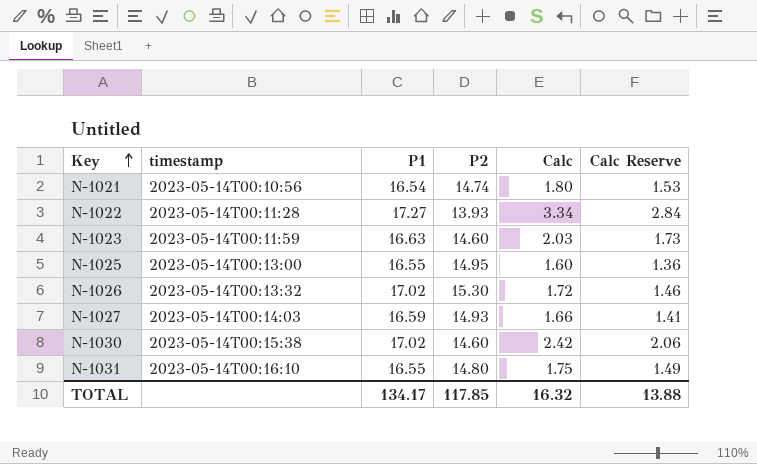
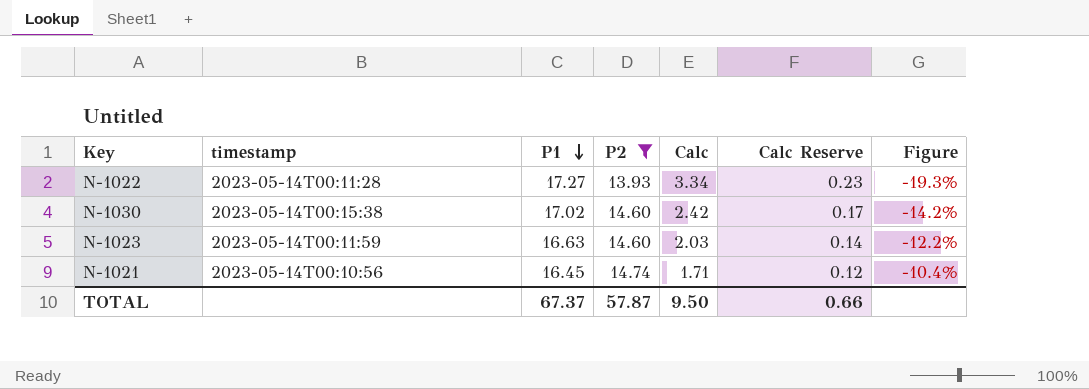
filter: none -> P2 <= 14.74
row order: Key ascending -> P1 descending
column Calc Reserve | formula: [Calc] * 0.85 -> [Calc] * 0.07
column Figure | formula: none -> ([P2] - [P1]) / [P1]
N-1021 | P1: 16.54 -> 16.45
N-1021 | Calc: 1.80 -> 1.71
TOTAL | P1: 134.17 -> 67.37
TOTAL | P2: 117.85 -> 57.87
TOTAL | Calc: 16.32 -> 9.50
TOTAL | Calc Reserve: 13.88 -> 0.66

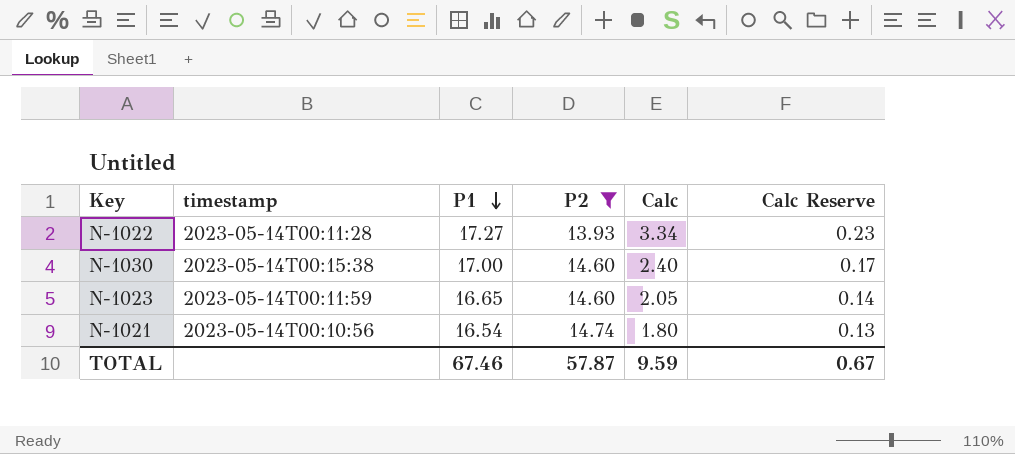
column Figure | formula: ([P2] - [P1]) / [P1] -> none
N-1030 | P1: 17.02 -> 17.00
N-1030 | Calc: 2.42 -> 2.40
N-1023 | P1: 16.63 -> 16.65
N-1023 | Calc: 2.03 -> 2.05
N-1021 | P1: 16.45 -> 16.54
N-1021 | Calc: 1.71 -> 1.80
N-1021 | Calc Reserve: 0.12 -> 0.13
TOTAL | P1: 67.37 -> 67.46
TOTAL | Calc: 9.50 -> 9.59
TOTAL | Calc Reserve: 0.66 -> 0.67

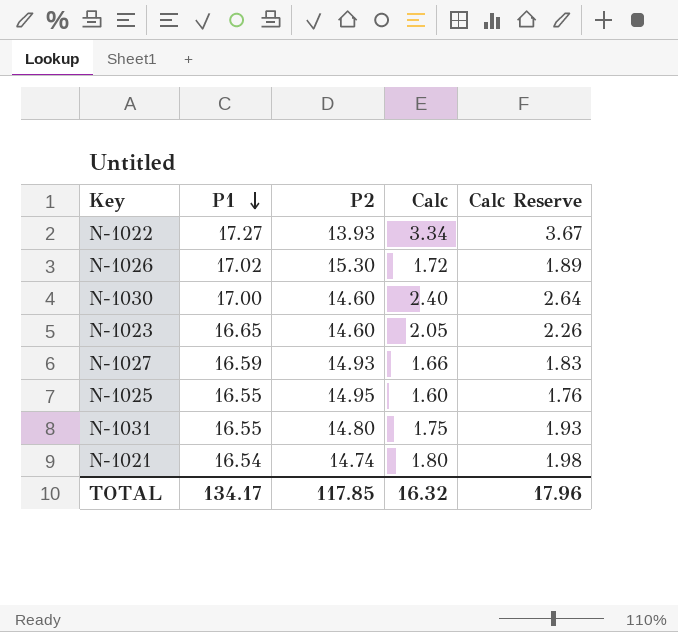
filter: P2 <= 14.74 -> none
column timestamp | position: 2 -> none
column Calc Reserve | formula: [Calc] * 0.07 -> [Calc] * 1.1
TOTAL | P1: 67.46 -> 134.17
TOTAL | P2: 57.87 -> 117.85
TOTAL | Calc: 9.59 -> 16.32
TOTAL | Calc Reserve: 0.67 -> 17.96

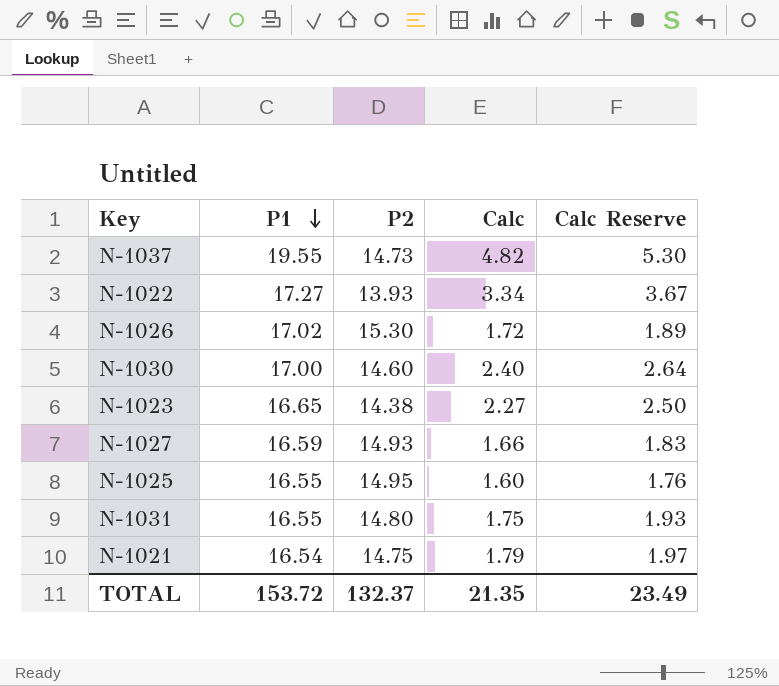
row N-1037: none -> 19.55 | 14.73 | 4.82 | 5.30
N-1023 | P2: 14.60 -> 14.38
N-1023 | Calc: 2.05 -> 2.27
N-1023 | Calc Reserve: 2.26 -> 2.50
N-1021 | P2: 14.74 -> 14.75
N-1021 | Calc: 1.80 -> 1.79
N-1021 | Calc Reserve: 1.98 -> 1.97
TOTAL | P1: 134.17 -> 153.72
TOTAL | P2: 117.85 -> 132.37
TOTAL | Calc: 16.32 -> 21.35
TOTAL | Calc Reserve: 17.96 -> 23.49

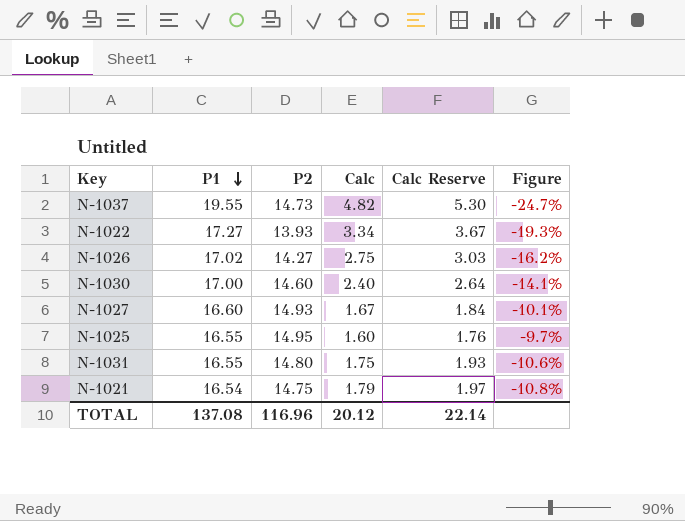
column Figure | formula: none -> ([P2] - [P1]) / [P1]
row N-1023: 16.65 | 14.38 | 2.27 | 2.50 -> none
N-1026 | P2: 15.30 -> 14.27
N-1026 | Calc: 1.72 -> 2.75
N-1026 | Calc Reserve: 1.89 -> 3.03
N-1027 | P1: 16.59 -> 16.60
N-1027 | Calc: 1.66 -> 1.67
N-1027 | Calc Reserve: 1.83 -> 1.84
TOTAL | P1: 153.72 -> 137.08
TOTAL | P2: 132.37 -> 116.96
TOTAL | Calc: 21.35 -> 20.12
TOTAL | Calc Reserve: 23.49 -> 22.14

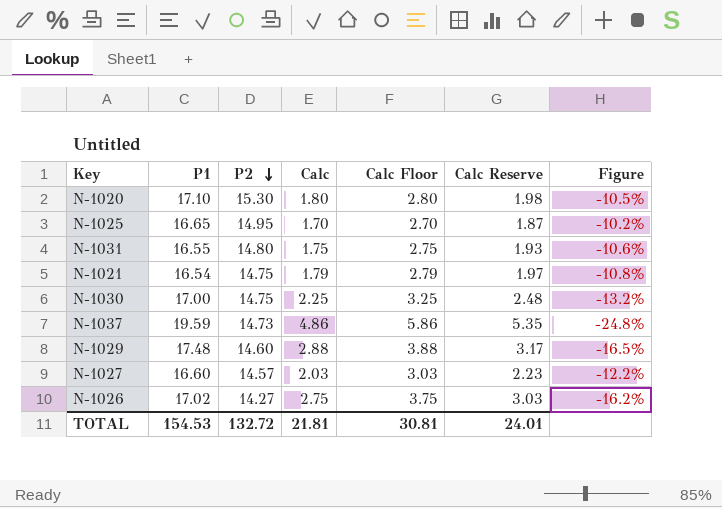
row order: P1 descending -> P2 descending
column Calc Floor | formula: none -> [Calc] + 1
row N-1022: 17.27 | 13.93 | 3.34 | 3.67 | -19.3% -> none
row N-1020: none -> 17.10 | 15.30 | 1.80 | 2.80 | 1.98 | -10.5%
N-1025 | P1: 16.55 -> 16.65
N-1025 | Calc: 1.60 -> 1.70
N-1025 | Calc Reserve: 1.76 -> 1.87
N-1025 | Figure: -9.7% -> -10.2%
N-1030 | P2: 14.60 -> 14.75
N-1030 | Calc: 2.40 -> 2.25
N-1030 | Calc Reserve: 2.64 -> 2.48
N-1030 | Figure: -14.1% -> -13.2%
N-1037 | P1: 19.55 -> 19.59
N-1037 | Calc: 4.82 -> 4.86
N-1037 | Calc Reserve: 5.30 -> 5.35
N-1037 | Figure: -24.7% -> -24.8%
row N-1029: none -> 17.48 | 14.60 | 2.88 | 3.88 | 3.17 | -16.5%
N-1027 | P2: 14.93 -> 14.57
N-1027 | Calc: 1.67 -> 2.03
N-1027 | Calc Reserve: 1.84 -> 2.23
N-1027 | Figure: -10.1% -> -12.2%
TOTAL | P1: 137.08 -> 154.53
TOTAL | P2: 116.96 -> 132.72
TOTAL | Calc: 20.12 -> 21.81
TOTAL | Calc Reserve: 22.14 -> 24.01

